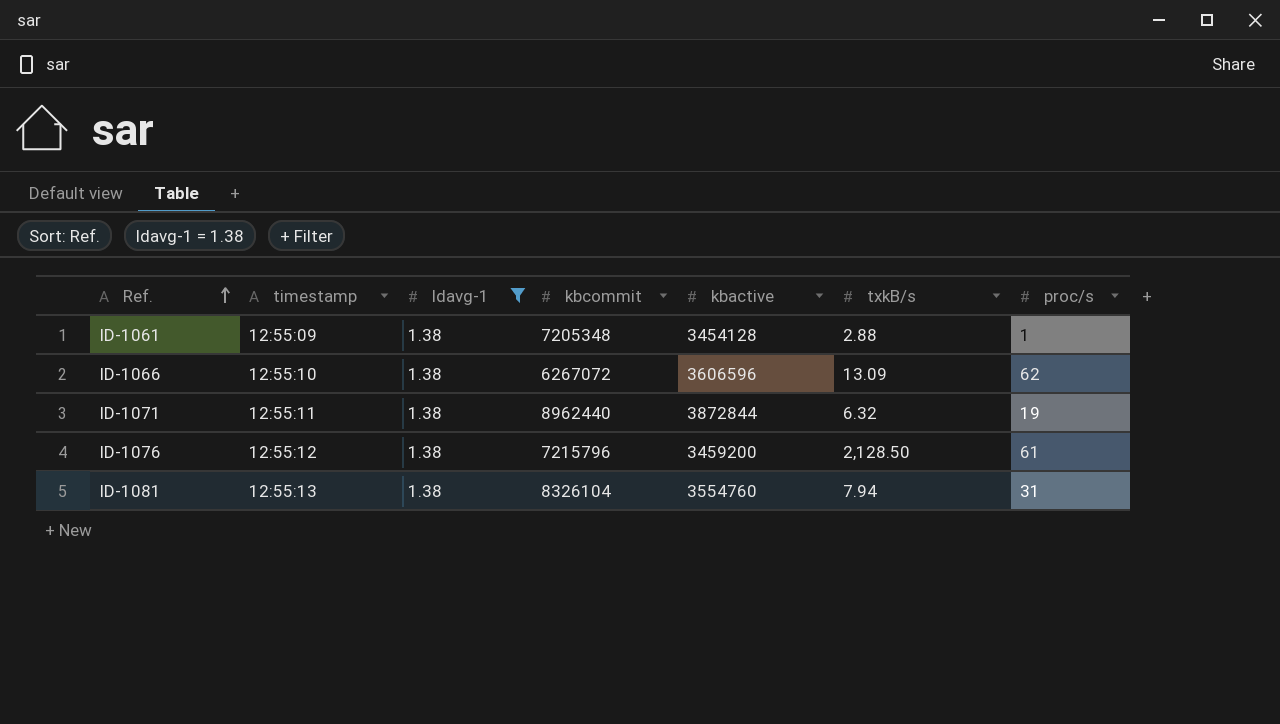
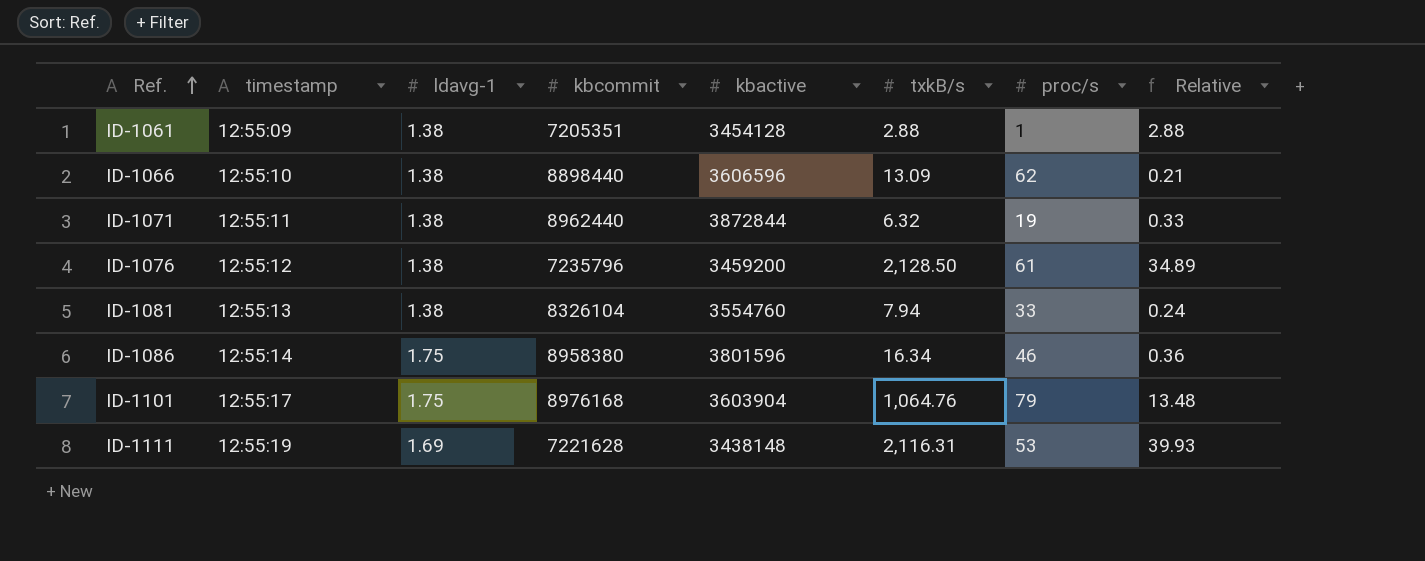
filter: ldavg-1 = 1.38 -> none
column Relative | formula: none -> [txkB/s] / [proc/s]
ID-1061 | kbcommit: 7205348 -> 7205351
ID-1066 | kbcommit: 6267072 -> 8898440
ID-1076 | kbcommit: 7215796 -> 7235796
ID-1081 | proc/s: 31 -> 33

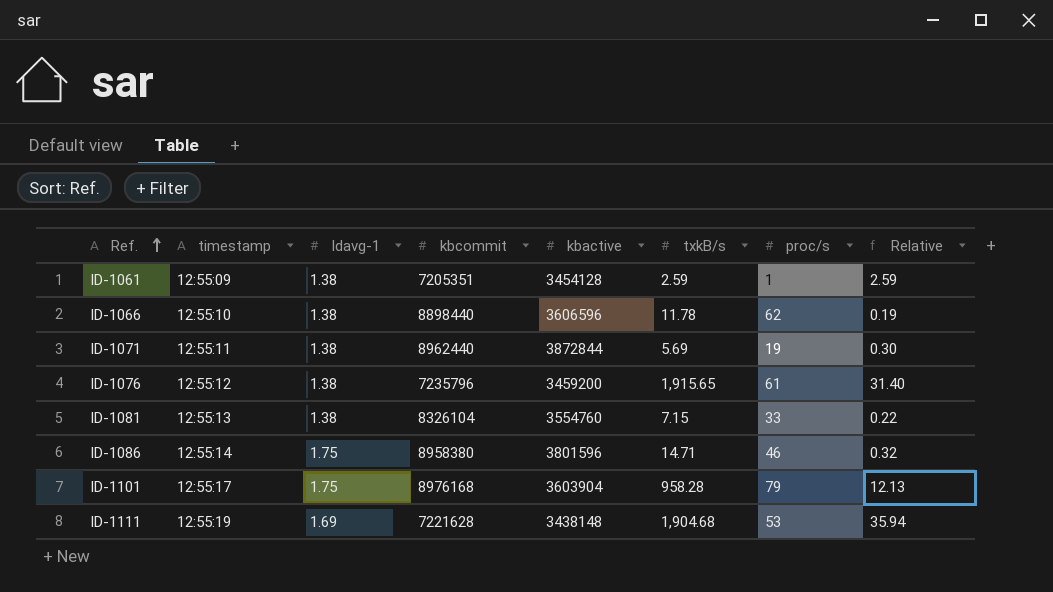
ID-1061 | txkB/s: 2.88 -> 2.59
ID-1061 | Relative: 2.88 -> 2.59
ID-1066 | txkB/s: 13.09 -> 11.78
ID-1066 | Relative: 0.21 -> 0.19
ID-1071 | txkB/s: 6.32 -> 5.69
ID-1071 | Relative: 0.33 -> 0.30
ID-1076 | txkB/s: 2,128.50 -> 1,915.65
ID-1076 | Relative: 34.89 -> 31.40
ID-1081 | txkB/s: 7.94 -> 7.15
ID-1081 | Relative: 0.24 -> 0.22
ID-1086 | txkB/s: 16.34 -> 14.71
ID-1086 | Relative: 0.36 -> 0.32
ID-1101 | txkB/s: 1,064.76 -> 958.28
ID-1101 | Relative: 13.48 -> 12.13
ID-1111 | txkB/s: 2,116.31 -> 1,904.68
ID-1111 | Relative: 39.93 -> 35.94

